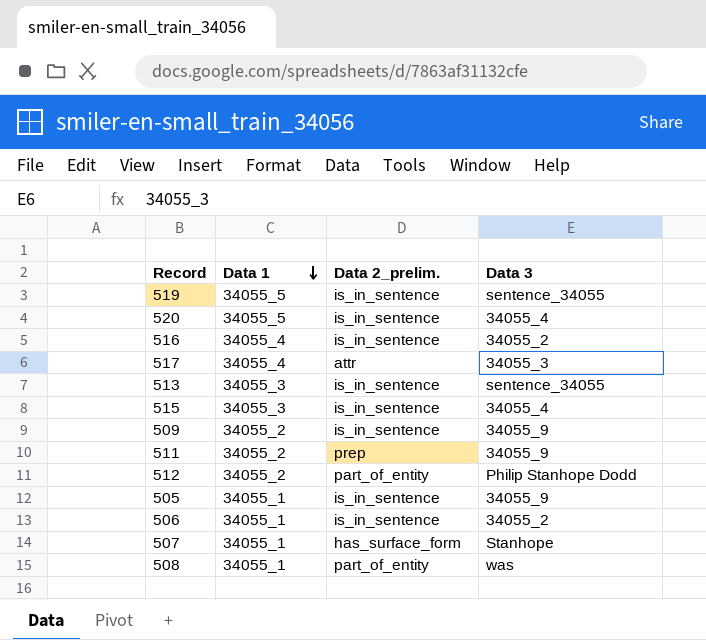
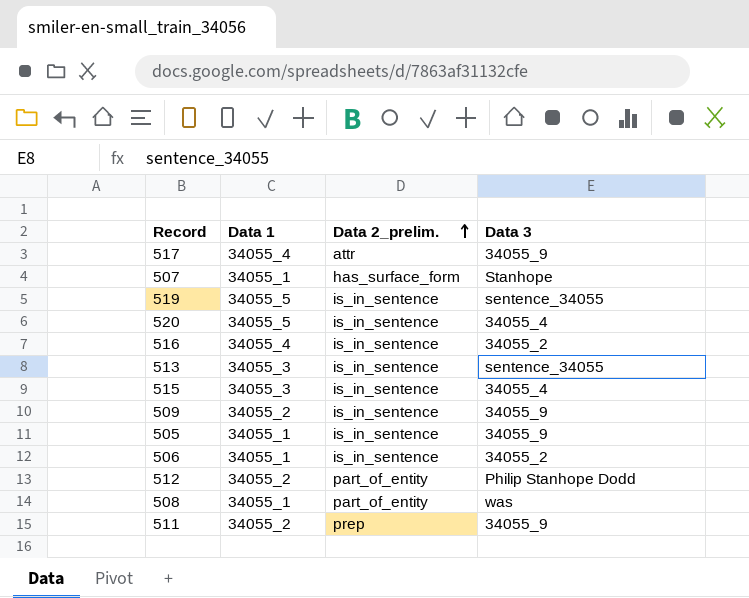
row order: Data 1 descending -> Data 2_prelim. ascending
517 | Data 3: 34055_3 -> 34055_9

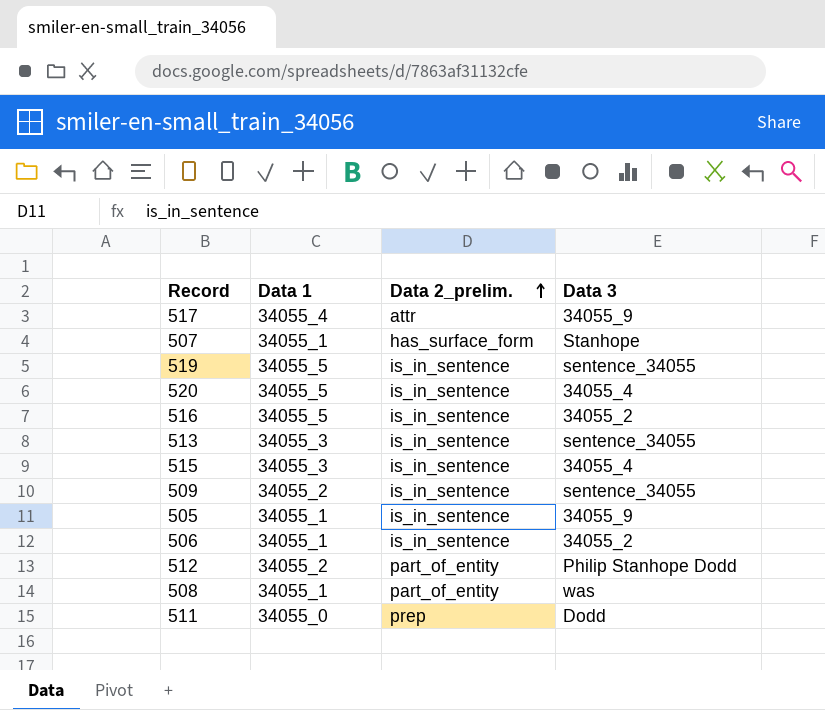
516 | Data 1: 34055_4 -> 34055_5
509 | Data 3: 34055_9 -> sentence_34055
511 | Data 1: 34055_2 -> 34055_0
511 | Data 3: 34055_9 -> Dodd

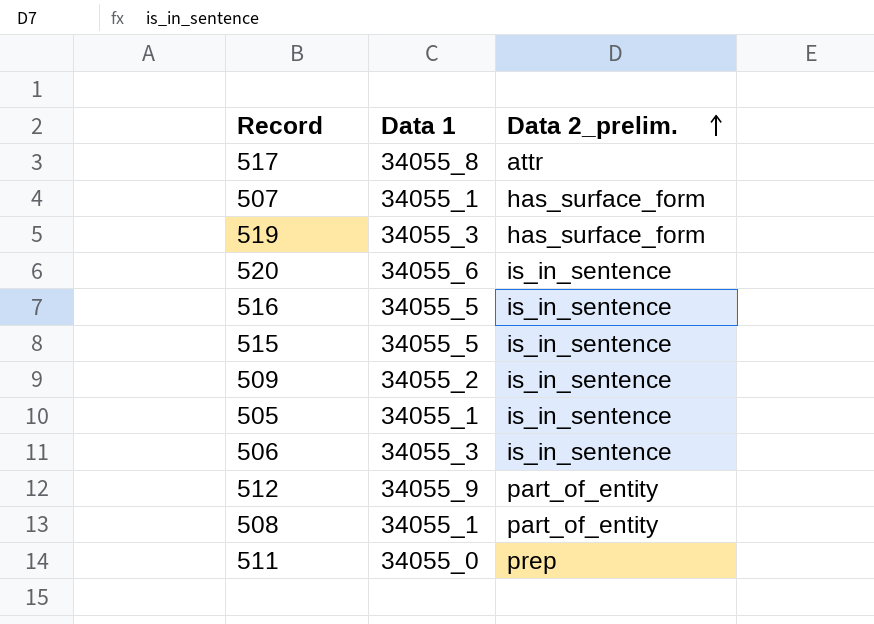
column Data 3 | position: 4 -> none
row 513: 34055_3 | is_in_sentence | sentence_34055 -> none
517 | Data 1: 34055_4 -> 34055_8
519 | Data 1: 34055_5 -> 34055_3
519 | Data 2_prelim.: is_in_sentence -> has_surface_form
520 | Data 1: 34055_5 -> 34055_6
515 | Data 1: 34055_3 -> 34055_5
506 | Data 1: 34055_1 -> 34055_3
512 | Data 1: 34055_2 -> 34055_9

